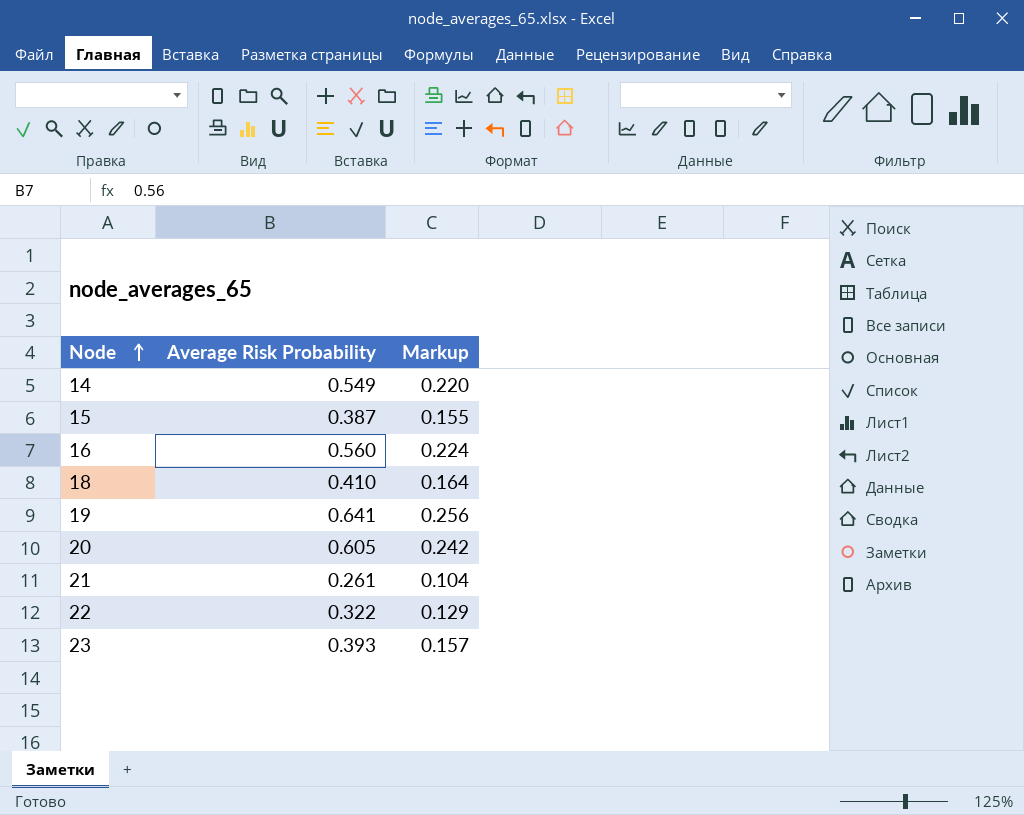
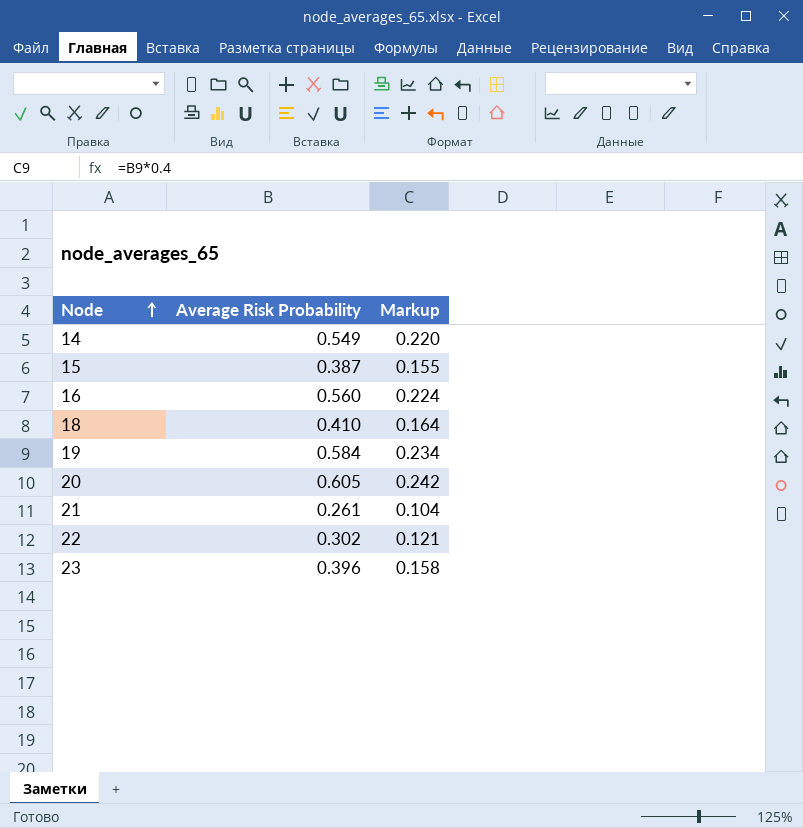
19 | Average Risk Probability: 0.641 -> 0.584
19 | Markup: 0.256 -> 0.234
22 | Average Risk Probability: 0.322 -> 0.302
22 | Markup: 0.129 -> 0.121
23 | Average Risk Probability: 0.393 -> 0.396
23 | Markup: 0.157 -> 0.158

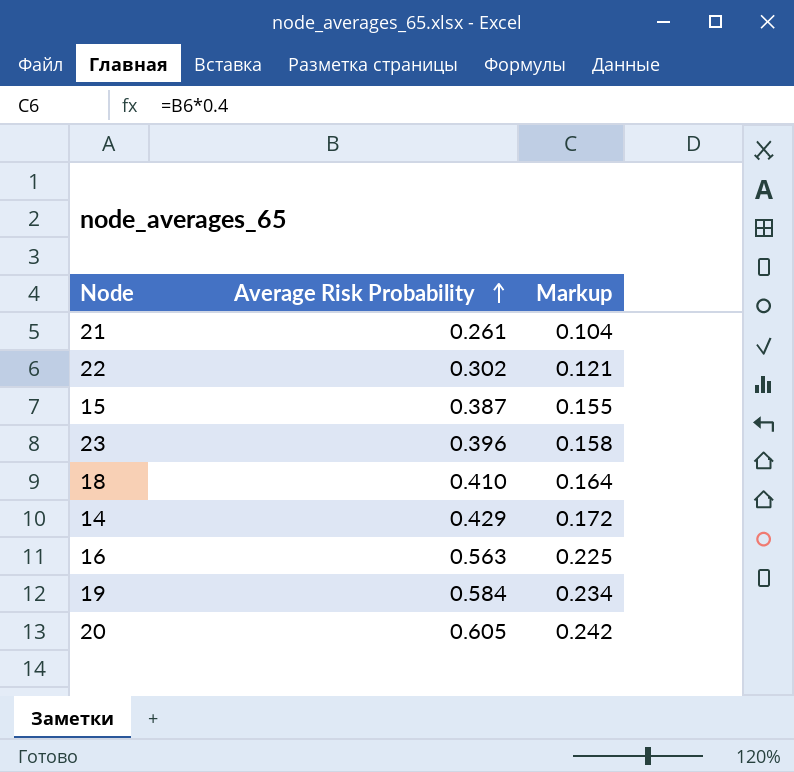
row order: Node ascending -> Average Risk Probability ascending
14 | Average Risk Probability: 0.549 -> 0.429
14 | Markup: 0.220 -> 0.172
16 | Average Risk Probability: 0.560 -> 0.563
16 | Markup: 0.224 -> 0.225

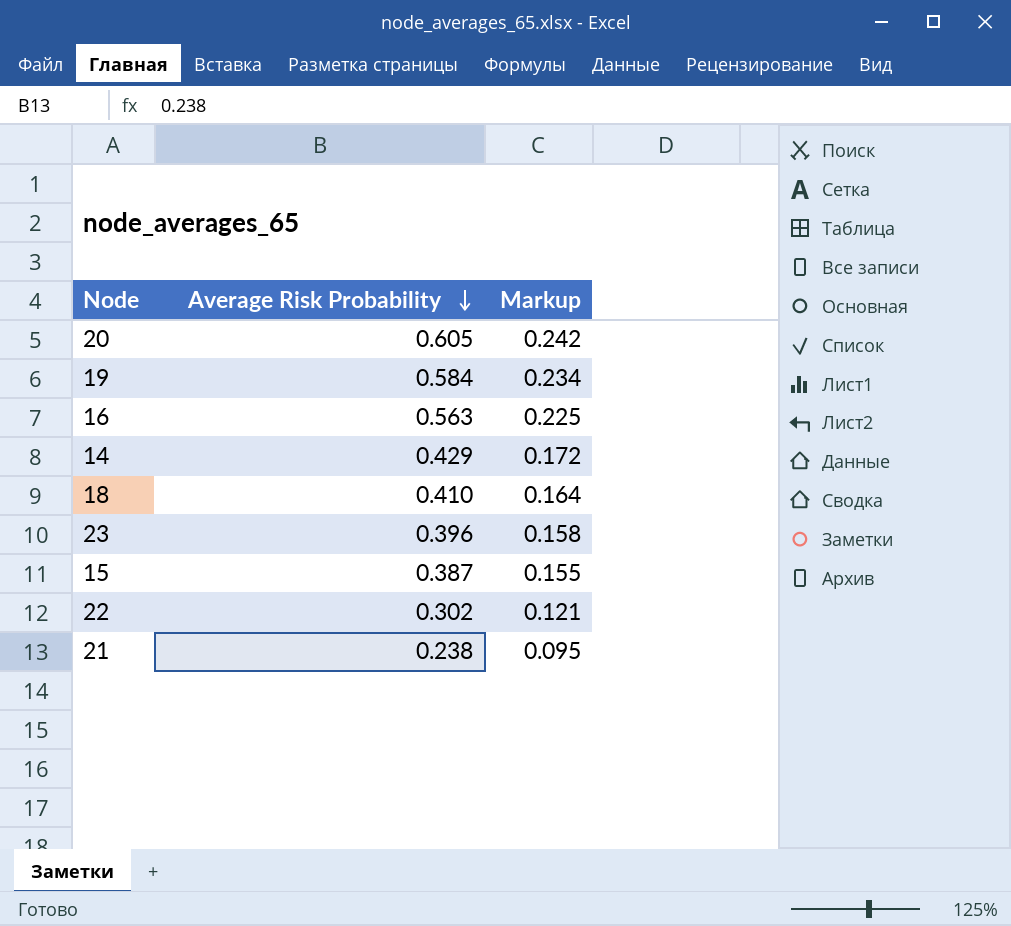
row order: Average Risk Probability ascending -> Average Risk Probability descending
21 | Average Risk Probability: 0.261 -> 0.238
21 | Markup: 0.104 -> 0.095

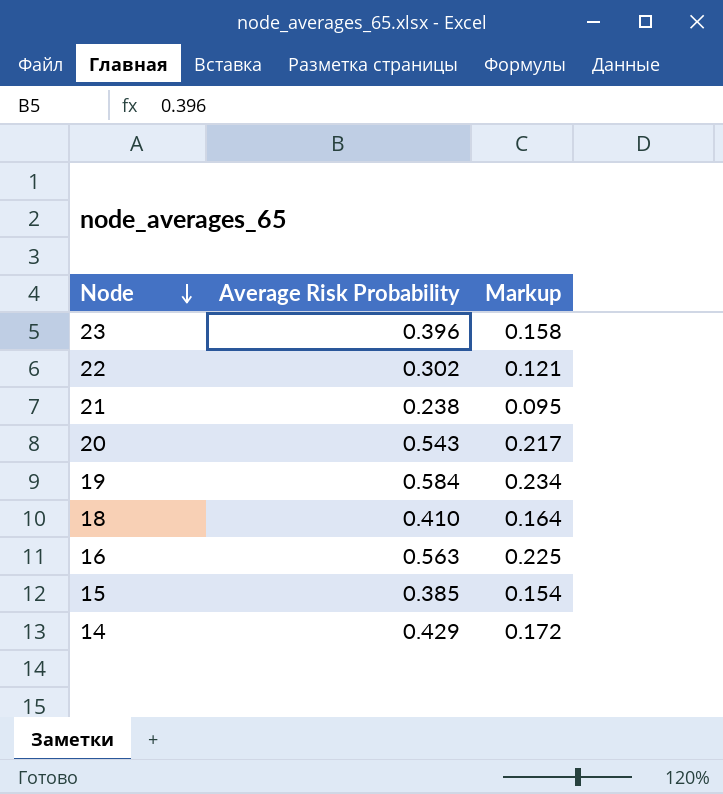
row order: Average Risk Probability descending -> Node descending
20 | Average Risk Probability: 0.605 -> 0.543
20 | Markup: 0.242 -> 0.217
15 | Average Risk Probability: 0.387 -> 0.385
15 | Markup: 0.155 -> 0.154

